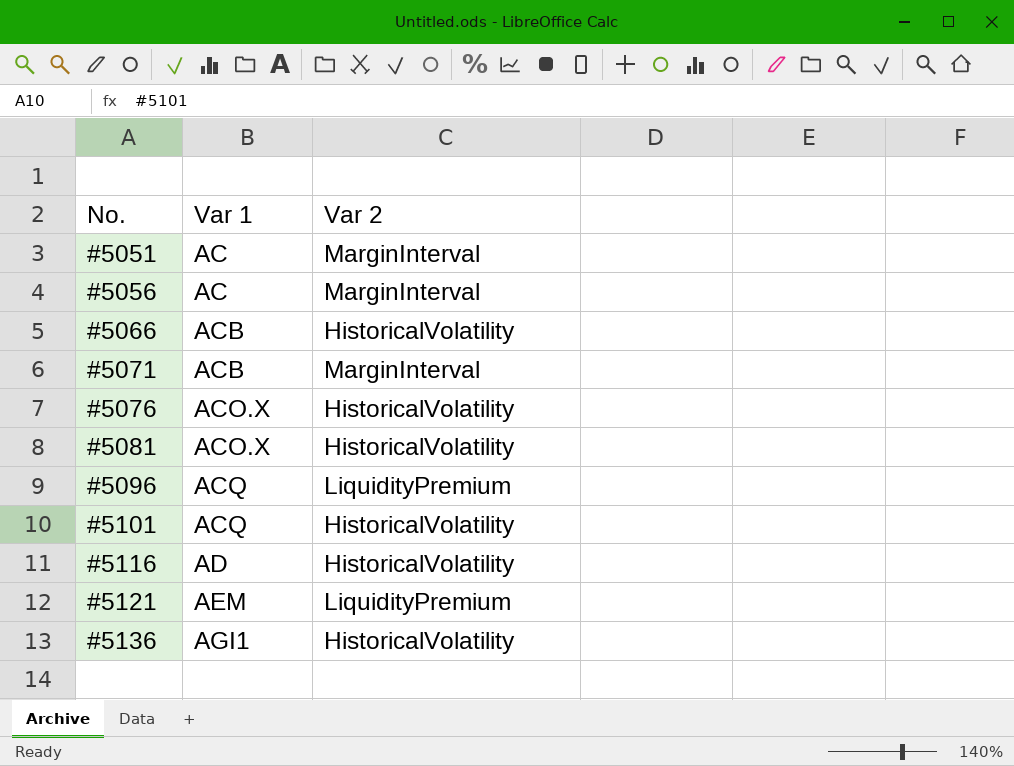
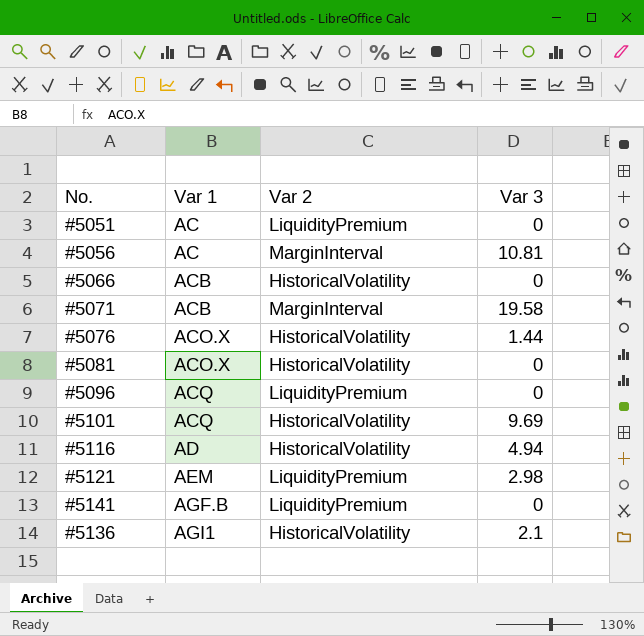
column Var 3 | position: none -> 4
#5051 | Var 2: MarginInterval -> LiquidityPremium
row #5141: none -> AGF.B | LiquidityPremium | 0

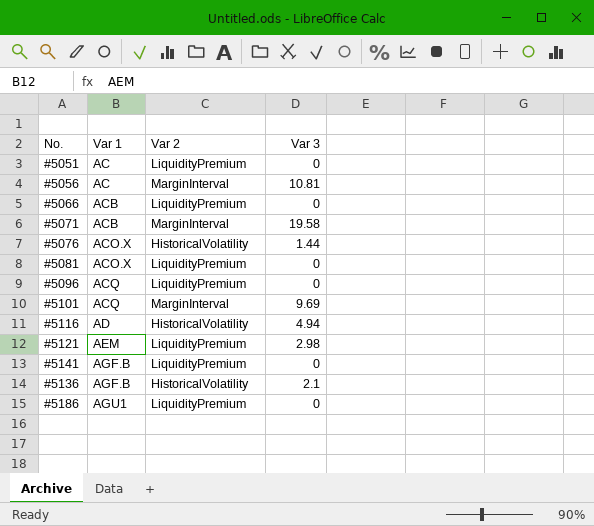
#5066 | Var 2: HistoricalVolatility -> LiquidityPremium
#5081 | Var 2: HistoricalVolatility -> LiquidityPremium
#5101 | Var 2: HistoricalVolatility -> MarginInterval
#5136 | Var 1: AGI1 -> AGF.B
row #5186: none -> AGU1 | LiquidityPremium | 0

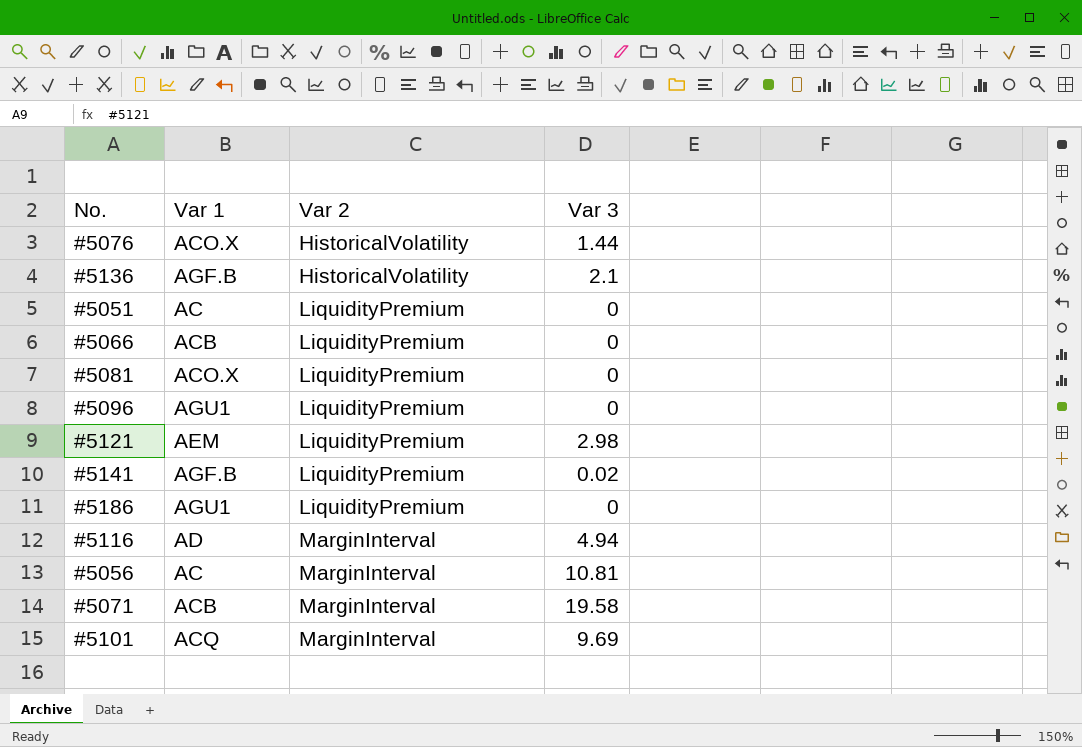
row order: Var 1 ascending -> Var 2 ascending
#5096 | Var 1: ACQ -> AGU1
#5141 | Var 3: 0 -> 0.02
#5116 | Var 2: HistoricalVolatility -> MarginInterval

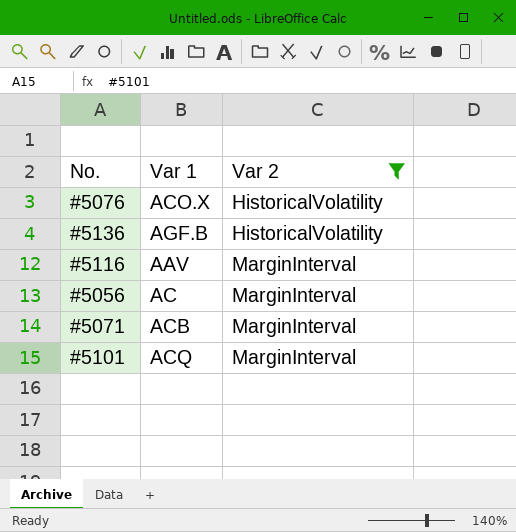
filter: none -> Var 2 != LiquidityPremium
column Var 3 | position: 4 -> none
#5116 | Var 1: AD -> AAV

